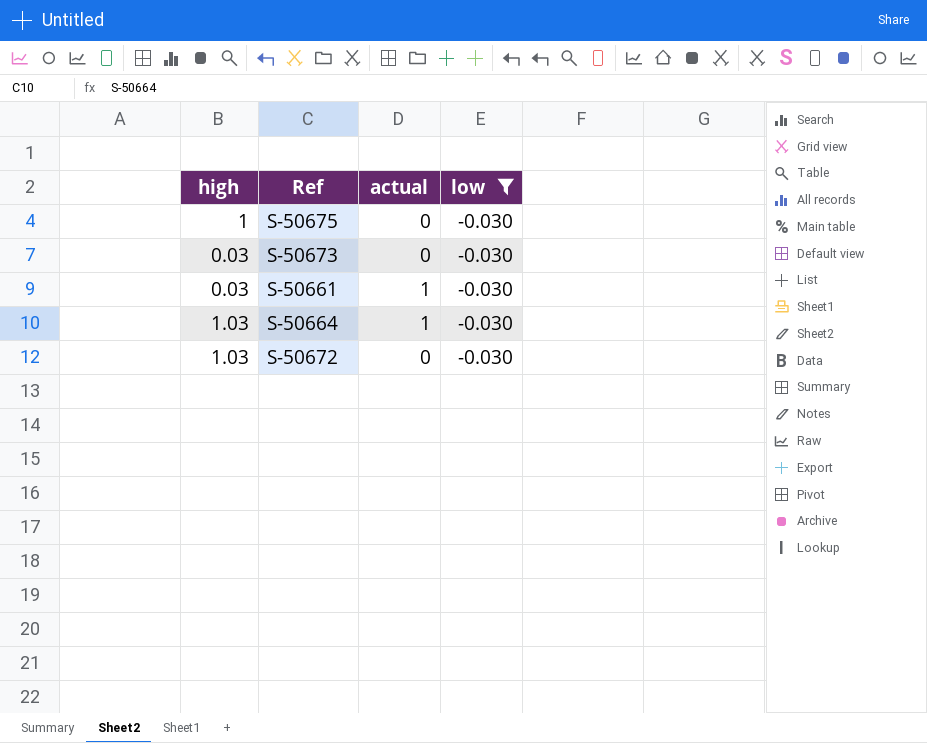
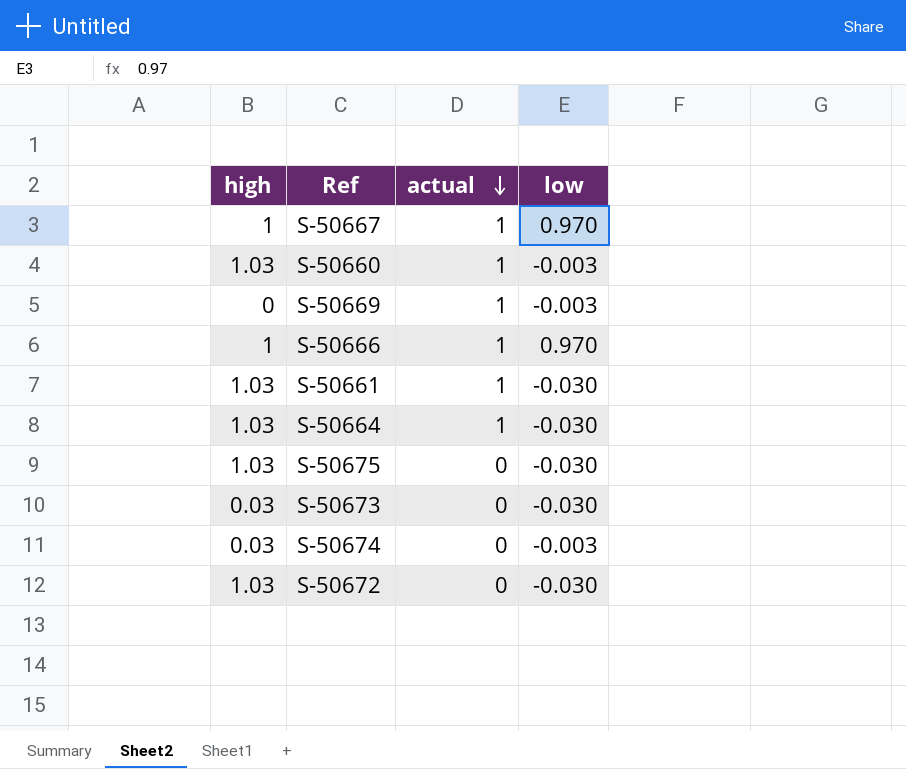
filter: low = -0.030 -> none
row order: none -> actual descending
S-50661 | high: 0.03 -> 1.03
S-50675 | high: 1 -> 1.03

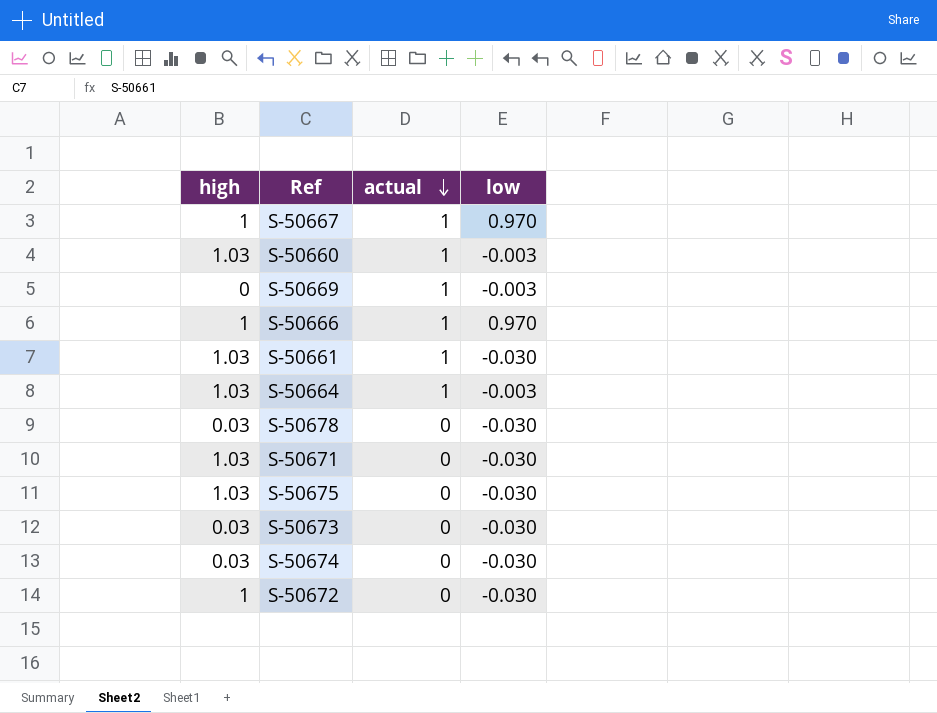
S-50664 | low: -0.030 -> -0.003
row S-50678: none -> 0.03 | 0 | -0.030
row S-50671: none -> 1.03 | 0 | -0.030
S-50674 | low: -0.003 -> -0.030
S-50672 | high: 1.03 -> 1

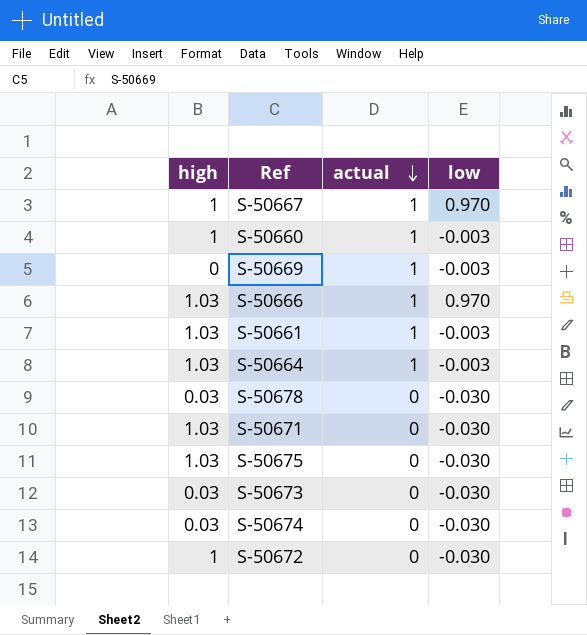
S-50660 | high: 1.03 -> 1
S-50666 | high: 1 -> 1.03
S-50661 | low: -0.030 -> -0.003

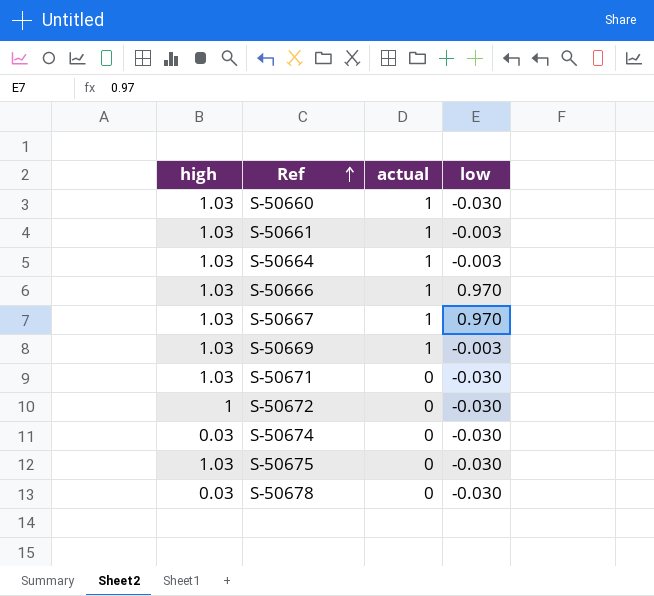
row order: actual descending -> Ref ascending
row S-50673: 0.03 | 0 | -0.030 -> none
S-50660 | high: 1 -> 1.03
S-50660 | low: -0.003 -> -0.030
S-50667 | high: 1 -> 1.03
S-50669 | high: 0 -> 1.03

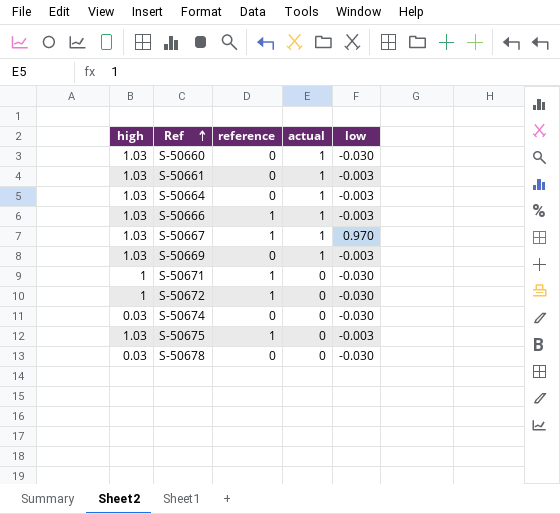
column reference | position: none -> 3
S-50666 | low: 0.970 -> -0.003
S-50671 | high: 1.03 -> 1
S-50675 | low: -0.030 -> -0.003

